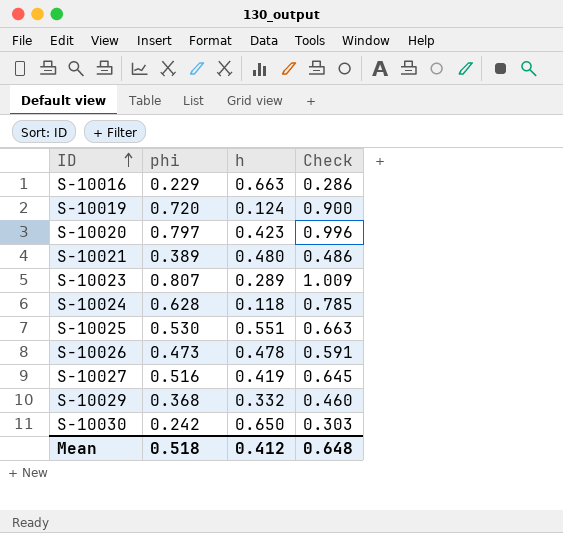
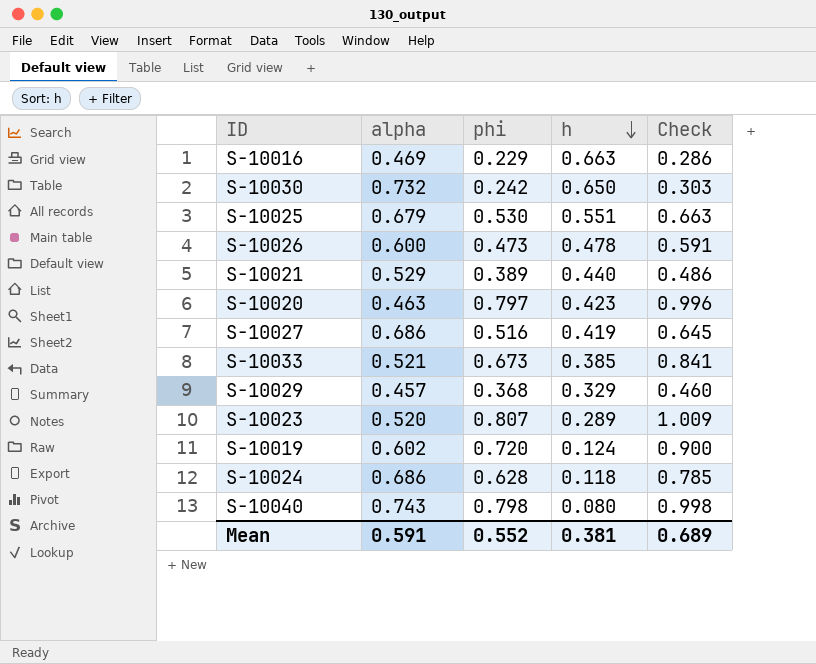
row order: ID ascending -> h descending
column alpha | position: none -> 2
S-10021 | h: 0.480 -> 0.440
row S-10033: none -> 0.521 | 0.673 | 0.385 | 0.841
S-10029 | h: 0.332 -> 0.329
row S-10040: none -> 0.743 | 0.798 | 0.080 | 0.998
Mean | phi: 0.518 -> 0.552
Mean | h: 0.412 -> 0.381
Mean | Check: 0.648 -> 0.689

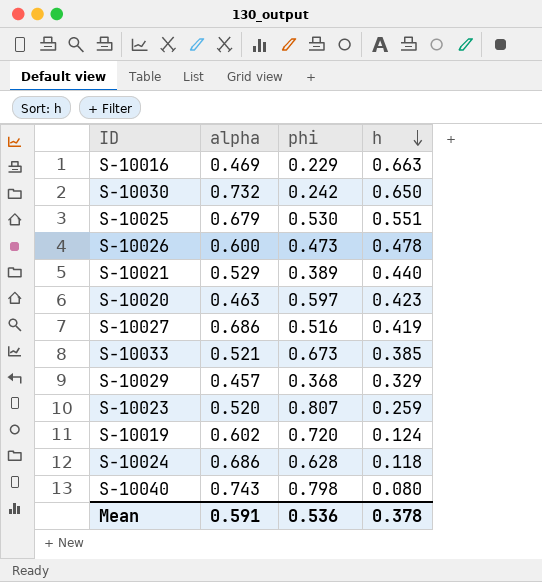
column Check | formula: [phi] * 1.25 -> none
S-10020 | phi: 0.797 -> 0.597
S-10023 | h: 0.289 -> 0.259
Mean | phi: 0.552 -> 0.536
Mean | h: 0.381 -> 0.378

